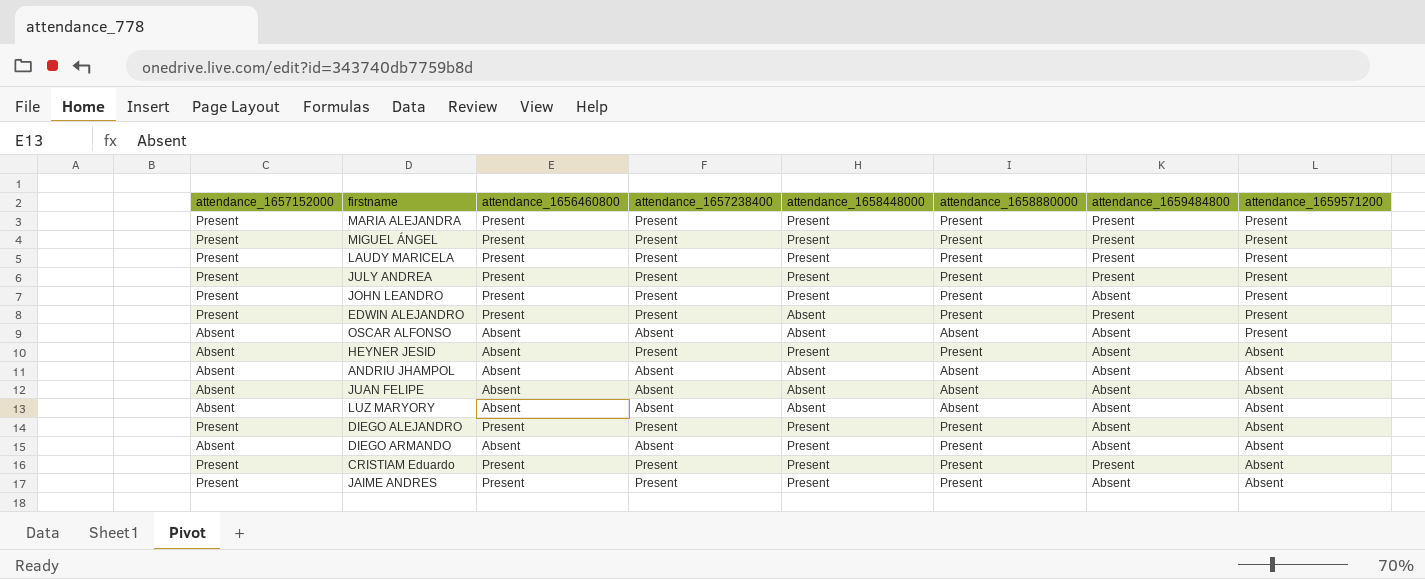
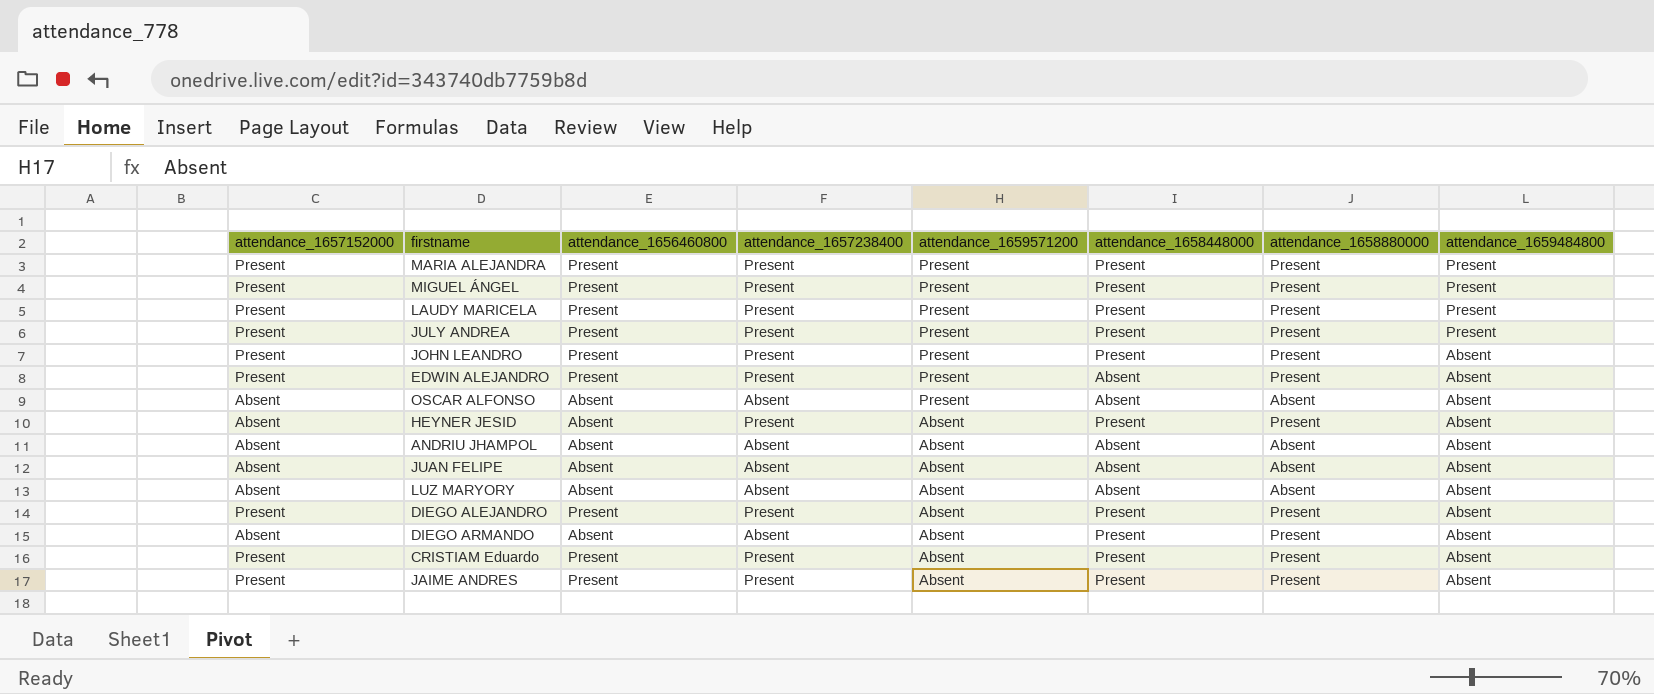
column attendance_1659571200 | position: 8 -> 5
EDWIN ALEJANDRO | attendance_1659484800: Present -> Absent
CRISTIAM Eduardo | attendance_1659484800: Present -> Absent

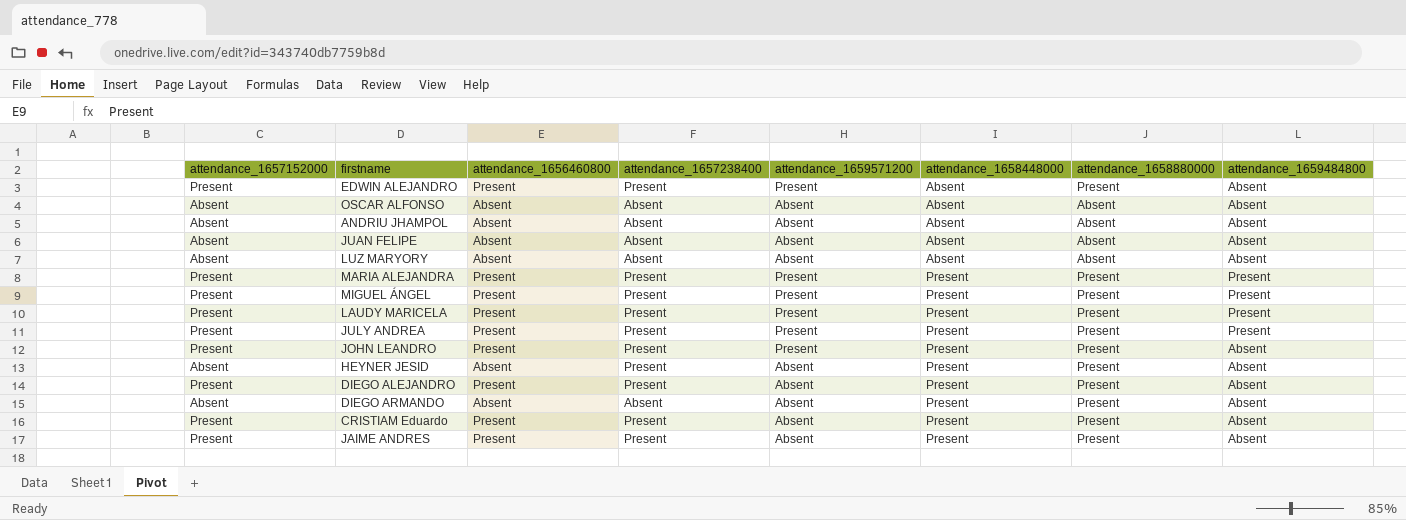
row order: attendance_1659571200 descending -> attendance_1658448000 ascending
OSCAR ALFONSO | attendance_1659571200: Present -> Absent

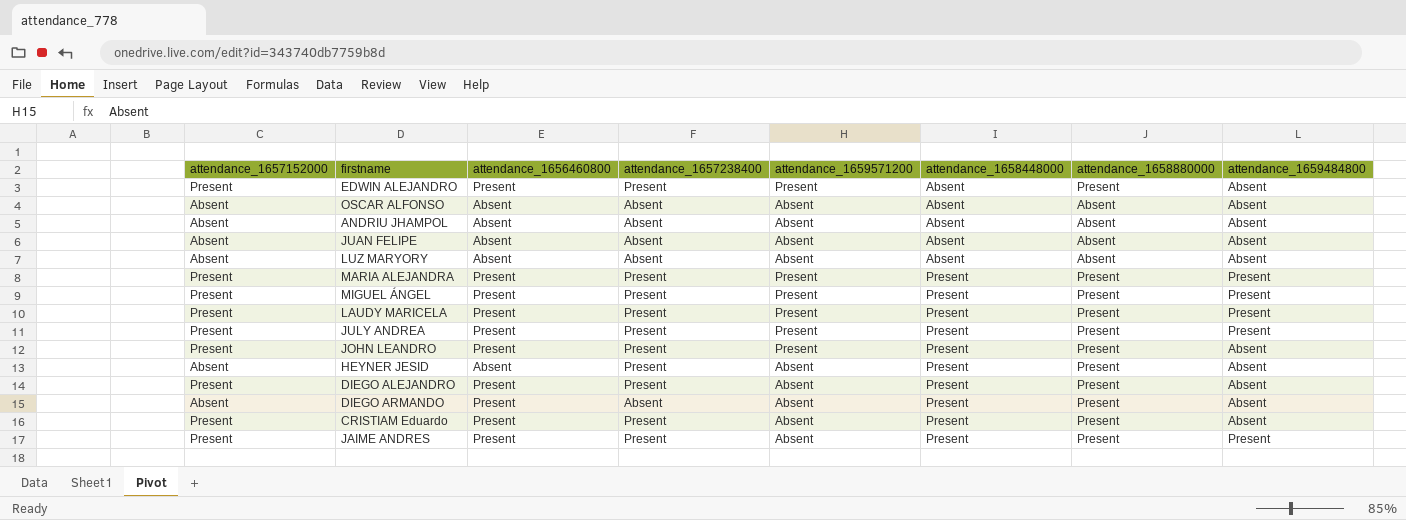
DIEGO ARMANDO | attendance_1656460800: Absent -> Present
JAIME ANDRES | attendance_1659484800: Absent -> Present

